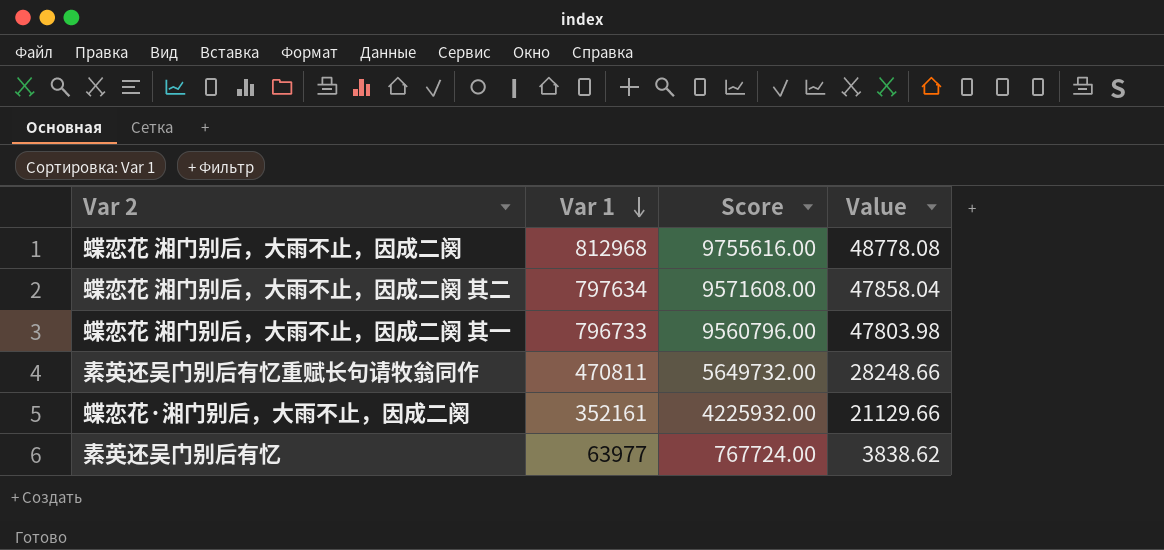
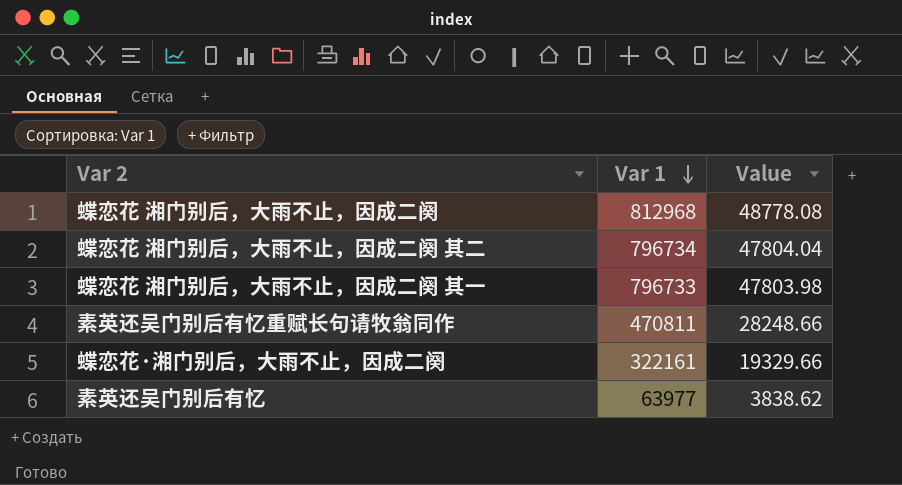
column Score | formula: [Var 1] * 12 -> none
蝶恋花 湘门别后，大雨不止，因成二阕 其二 | Var 1: 797634 -> 796734
蝶恋花 湘门别后，大雨不止，因成二阕 其二 | Value: 47858.04 -> 47804.04
蝶恋花·湘门别后，大雨不止，因成二阕 | Var 1: 352161 -> 322161
蝶恋花·湘门别后，大雨不止，因成二阕 | Value: 21129.66 -> 19329.66

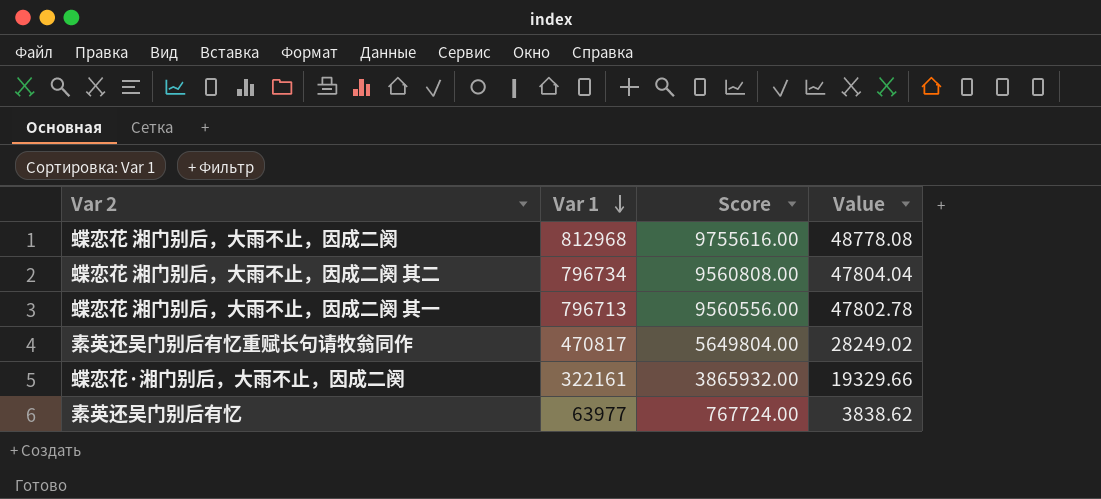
column Score | formula: none -> [Var 1] * 12
蝶恋花 湘门别后，大雨不止，因成二阕 其一 | Var 1: 796733 -> 796713
蝶恋花 湘门别后，大雨不止，因成二阕 其一 | Value: 47803.98 -> 47802.78
素英还吴门别后有忆重赋长句请牧翁同作 | Var 1: 470811 -> 470817
素英还吴门别后有忆重赋长句请牧翁同作 | Value: 28248.66 -> 28249.02

